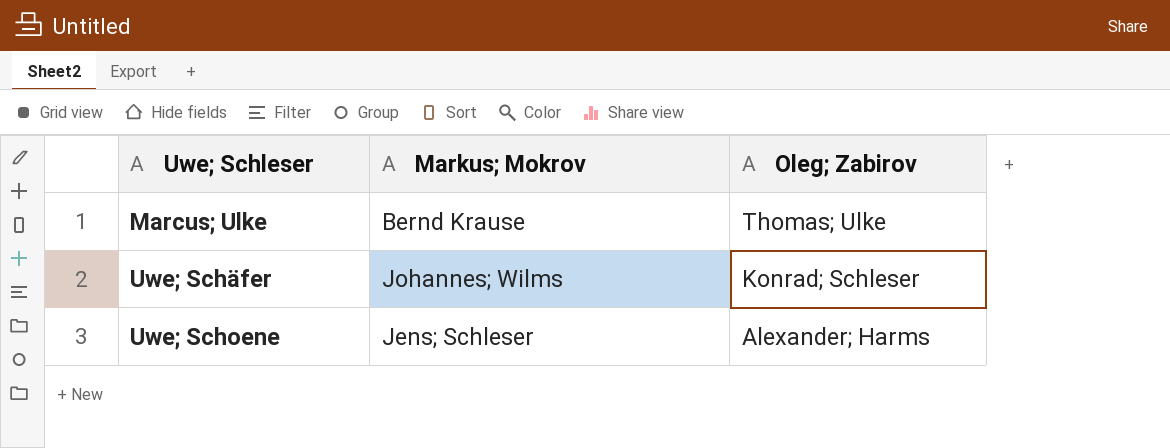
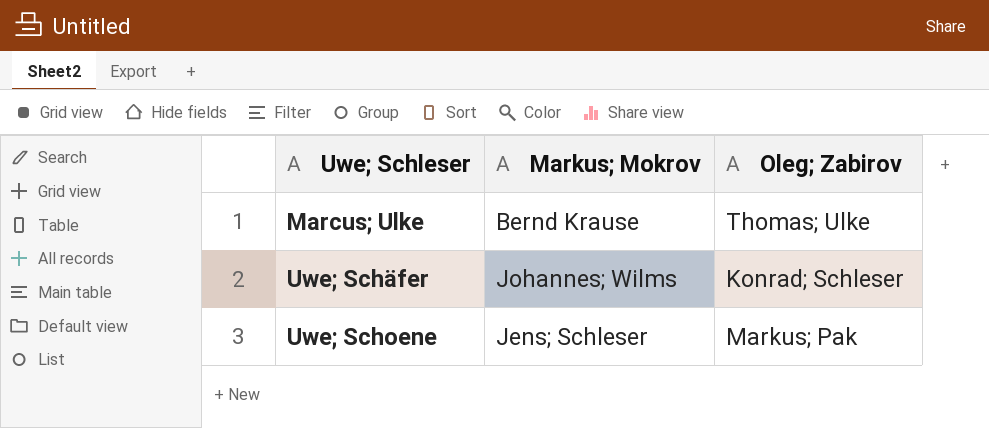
Uwe; Schoene | Oleg; Zabirov: Alexander; Harms -> Markus; Pak

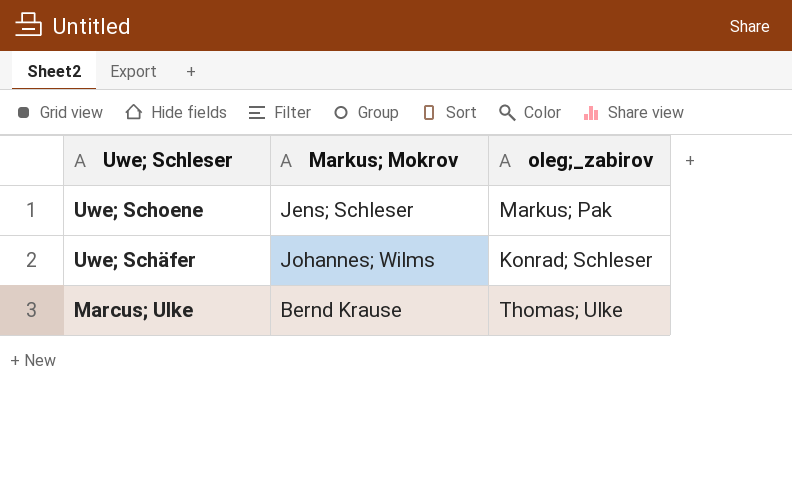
row order: Uwe; Schleser ascending -> Uwe; Schleser descending
column name: Oleg; Zabirov -> oleg;_zabirov

